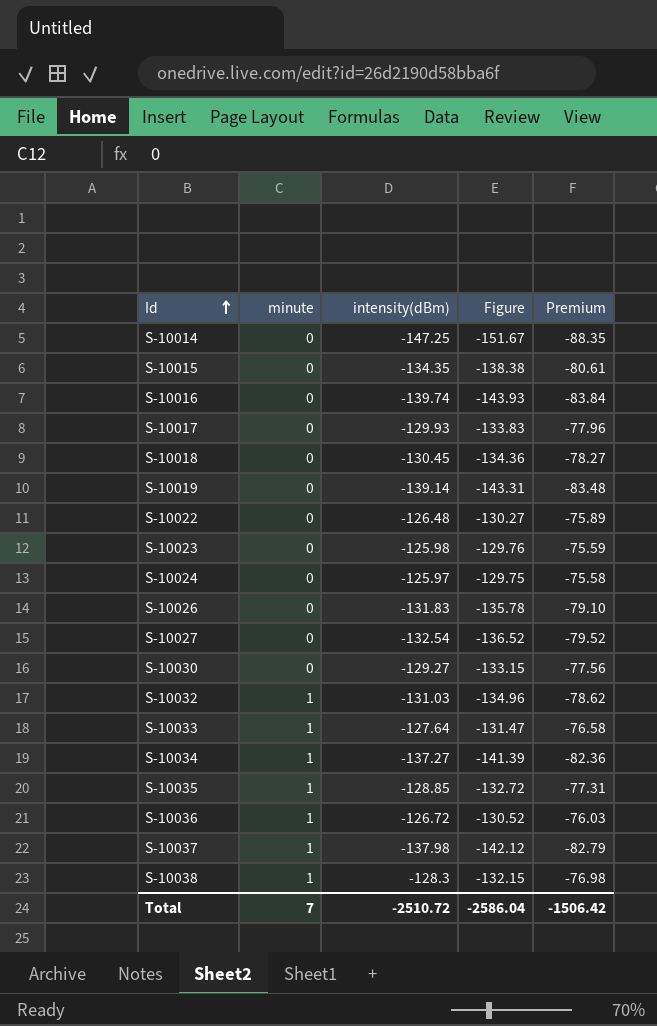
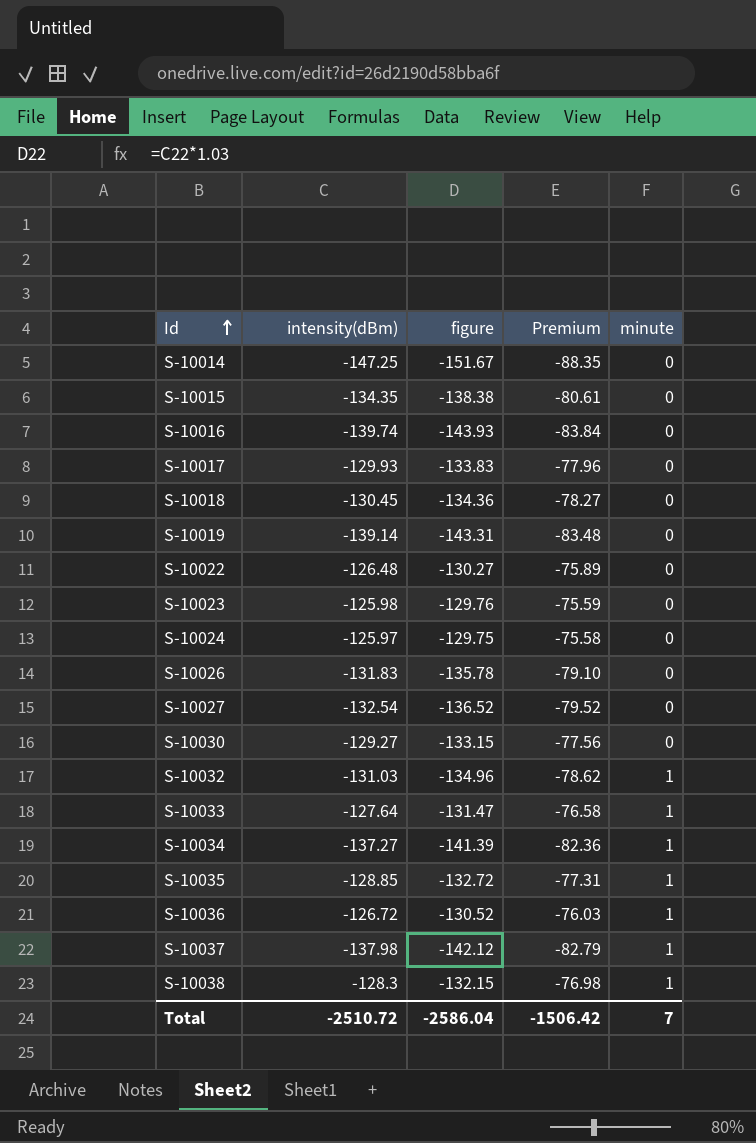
column name: Figure -> figure
column minute | position: 2 -> 5

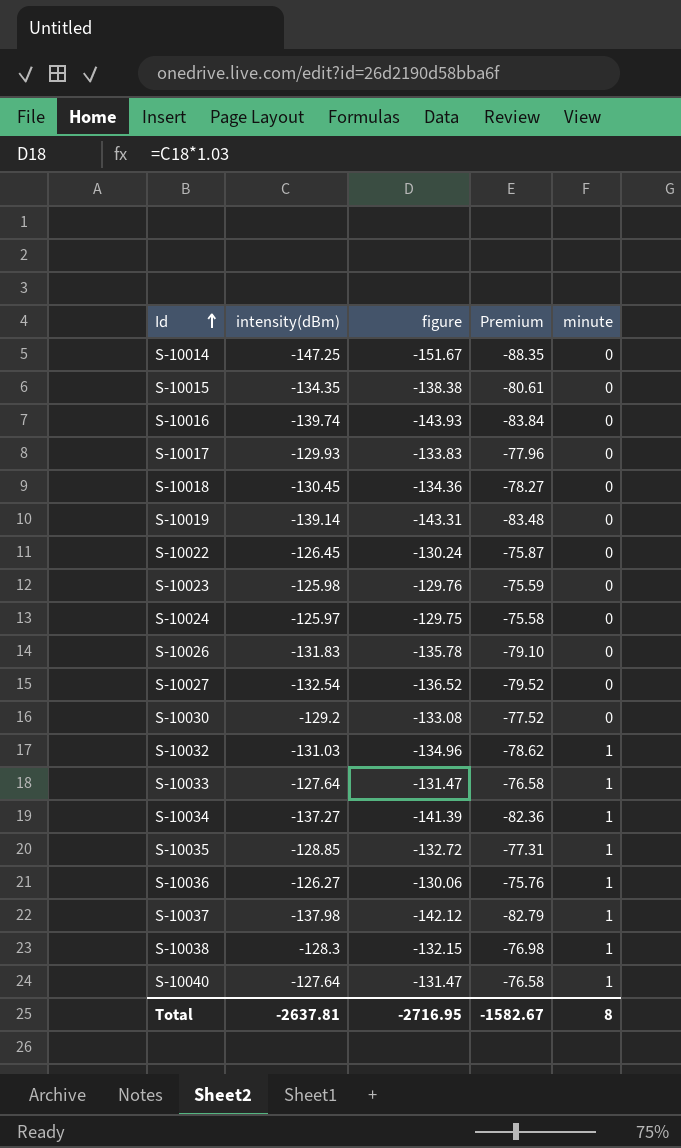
S-10022 | intensity(dBm): -126.48 -> -126.45
S-10022 | figure: -130.27 -> -130.24
S-10022 | Premium: -75.89 -> -75.87
S-10030 | intensity(dBm): -129.27 -> -129.2
S-10030 | figure: -133.15 -> -133.08
S-10030 | Premium: -77.56 -> -77.52
S-10036 | intensity(dBm): -126.72 -> -126.27
S-10036 | figure: -130.52 -> -130.06
S-10036 | Premium: -76.03 -> -75.76
row S-10040: none -> -127.64 | -131.47 | -76.58 | 1
Total | intensity(dBm): -2510.72 -> -2637.81
Total | figure: -2586.04 -> -2716.95
Total | Premium: -1506.42 -> -1582.67
Total | minute: 7 -> 8

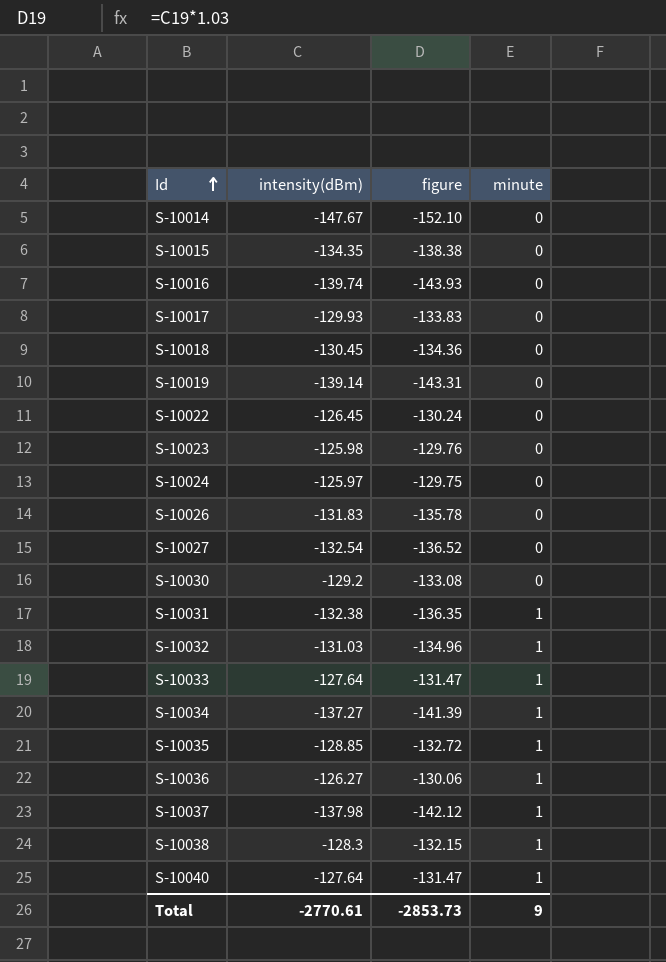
column Premium | formula: [intensity(dBm)] * 0.6 -> none
S-10014 | intensity(dBm): -147.25 -> -147.67
S-10014 | figure: -151.67 -> -152.10
row S-10031: none -> -132.38 | -136.35 | 1
Total | intensity(dBm): -2637.81 -> -2770.61
Total | figure: -2716.95 -> -2853.73
Total | minute: 8 -> 9

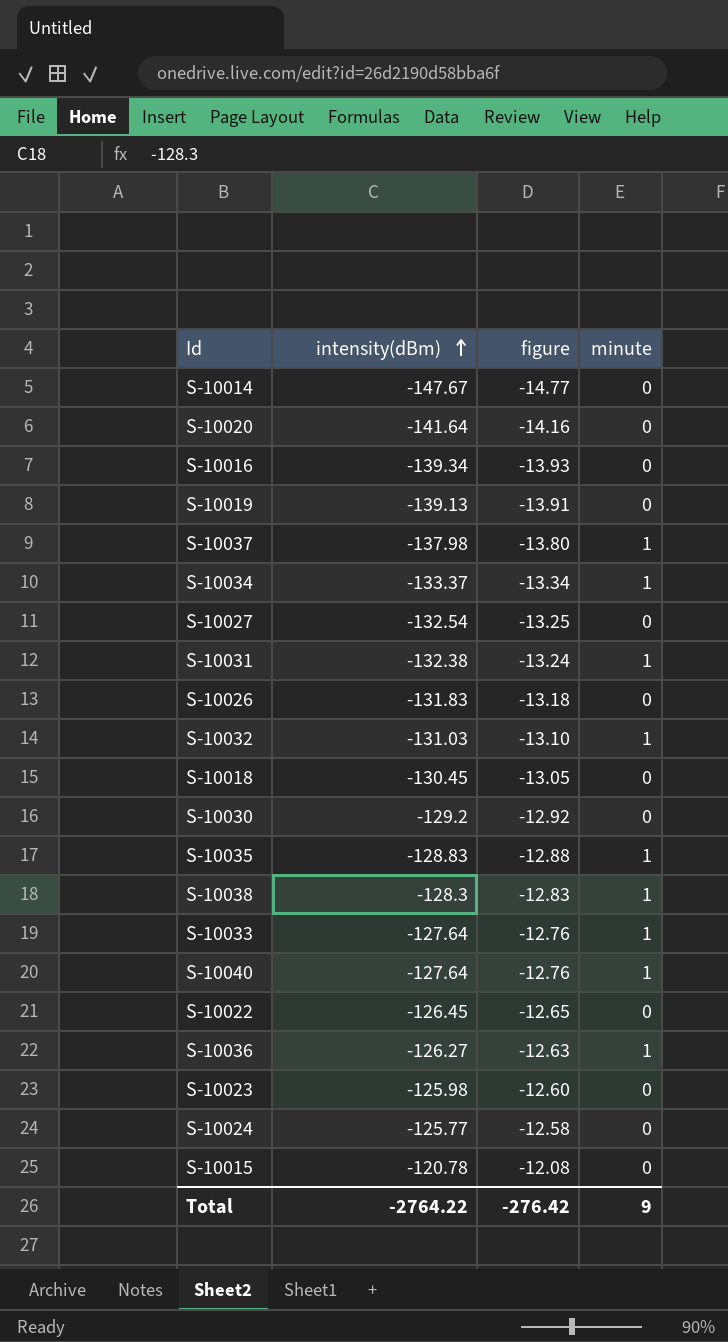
row order: Id ascending -> intensity(dBm) ascending
column figure | formula: [intensity(dBm)] * 1.03 -> [intensity(dBm)] * 0.1
row S-10017: -129.93 | -133.83 | 0 -> none
row S-10020: none -> -141.64 | -14.16 | 0
S-10016 | intensity(dBm): -139.74 -> -139.34
S-10019 | intensity(dBm): -139.14 -> -139.13
S-10034 | intensity(dBm): -137.27 -> -133.37
S-10035 | intensity(dBm): -128.85 -> -128.83
S-10024 | intensity(dBm): -125.97 -> -125.77
S-10015 | intensity(dBm): -134.35 -> -120.78
Total | intensity(dBm): -2770.61 -> -2764.22
Total | figure: -2853.73 -> -276.42

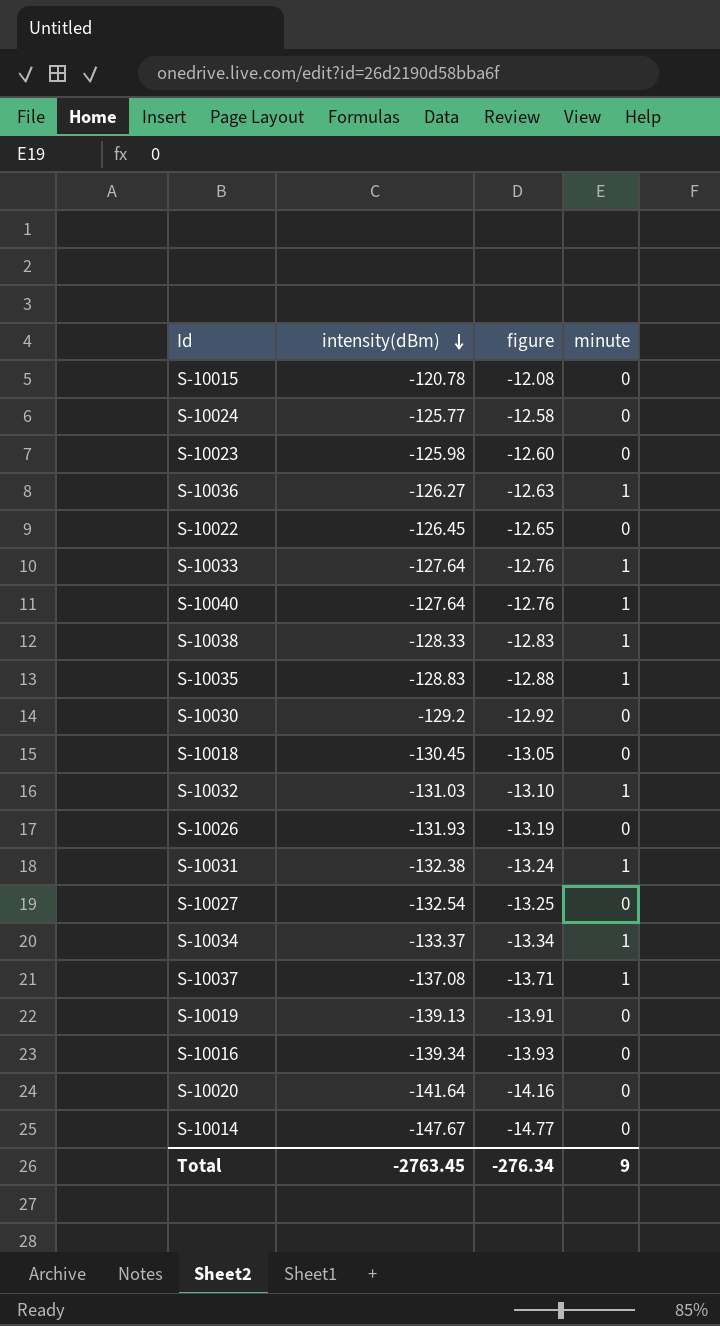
row order: intensity(dBm) ascending -> intensity(dBm) descending
S-10038 | intensity(dBm): -128.3 -> -128.33
S-10026 | intensity(dBm): -131.83 -> -131.93
S-10026 | figure: -13.18 -> -13.19
S-10037 | intensity(dBm): -137.98 -> -137.08
S-10037 | figure: -13.80 -> -13.71
Total | intensity(dBm): -2764.22 -> -2763.45
Total | figure: -276.42 -> -276.34

